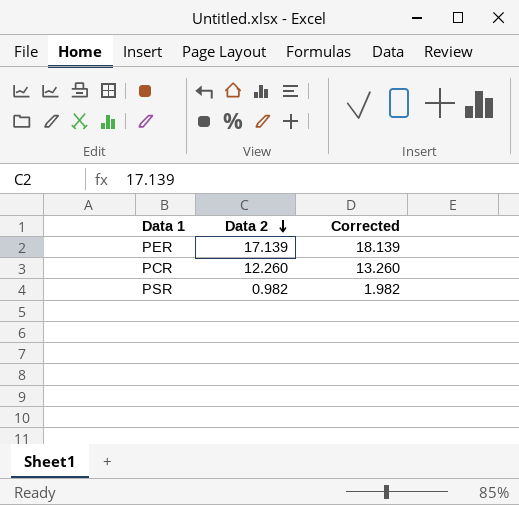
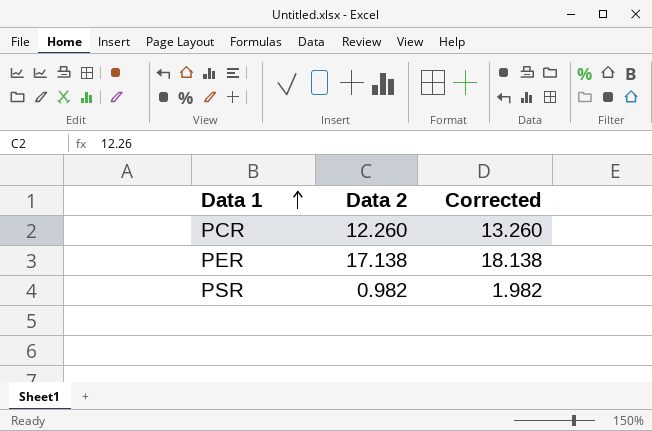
row order: Data 2 descending -> Data 1 ascending
PER | Data 2: 17.139 -> 17.138
PER | Corrected: 18.139 -> 18.138

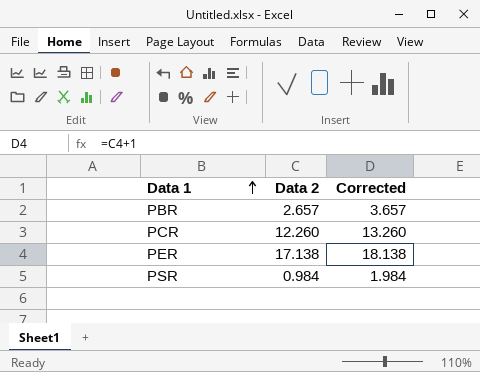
row PBR: none -> 2.657 | 3.657
PSR | Data 2: 0.982 -> 0.984
PSR | Corrected: 1.982 -> 1.984

